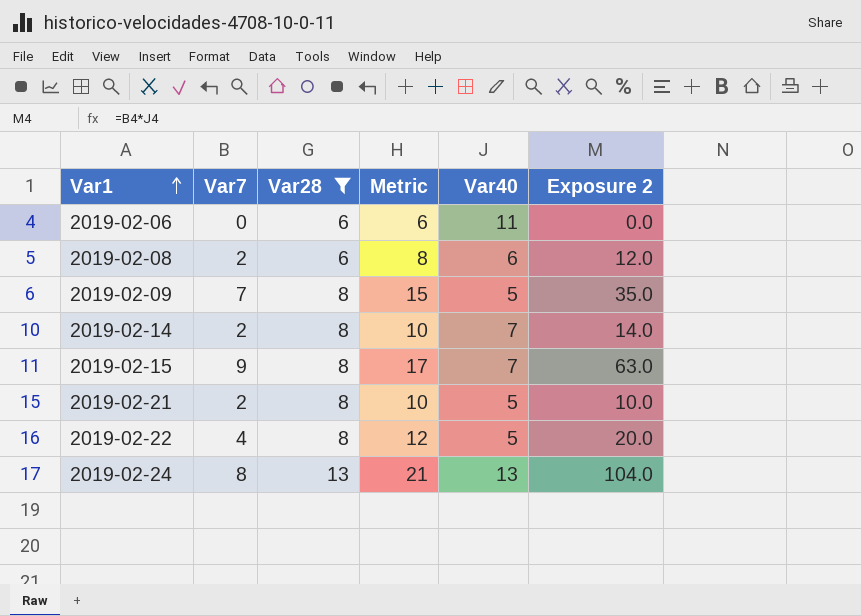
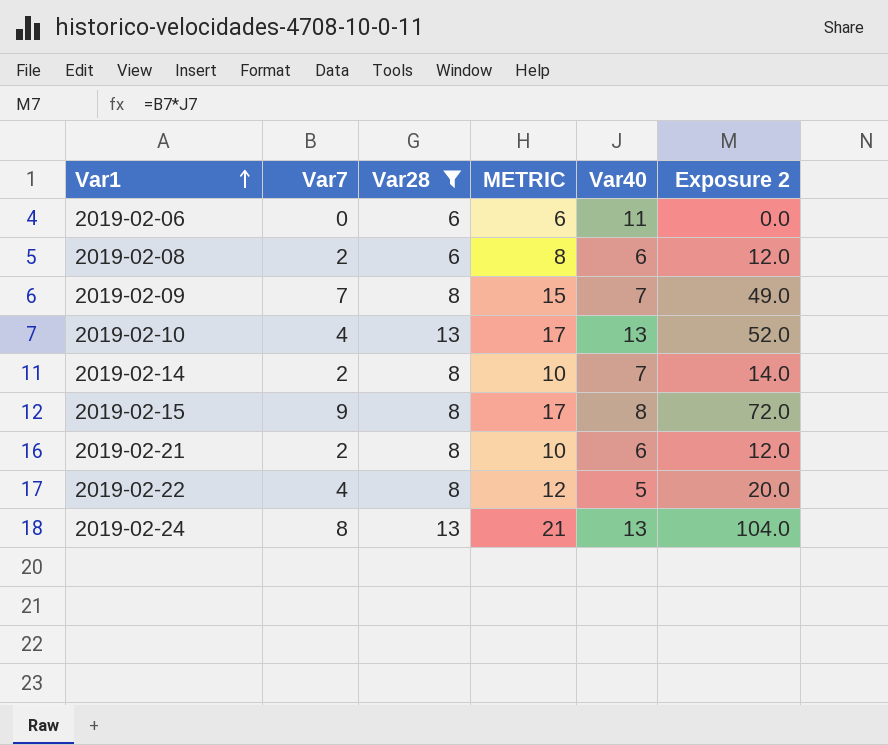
column name: Metric -> METRIC
2019-02-09 | Var40: 5 -> 7
2019-02-09 | Exposure 2: 35.0 -> 49.0
row 2019-02-10: none -> 4 | 13 | 17 | 13 | 52.0
2019-02-15 | Var40: 7 -> 8
2019-02-15 | Exposure 2: 63.0 -> 72.0
2019-02-21 | Var40: 5 -> 6
2019-02-21 | Exposure 2: 10.0 -> 12.0

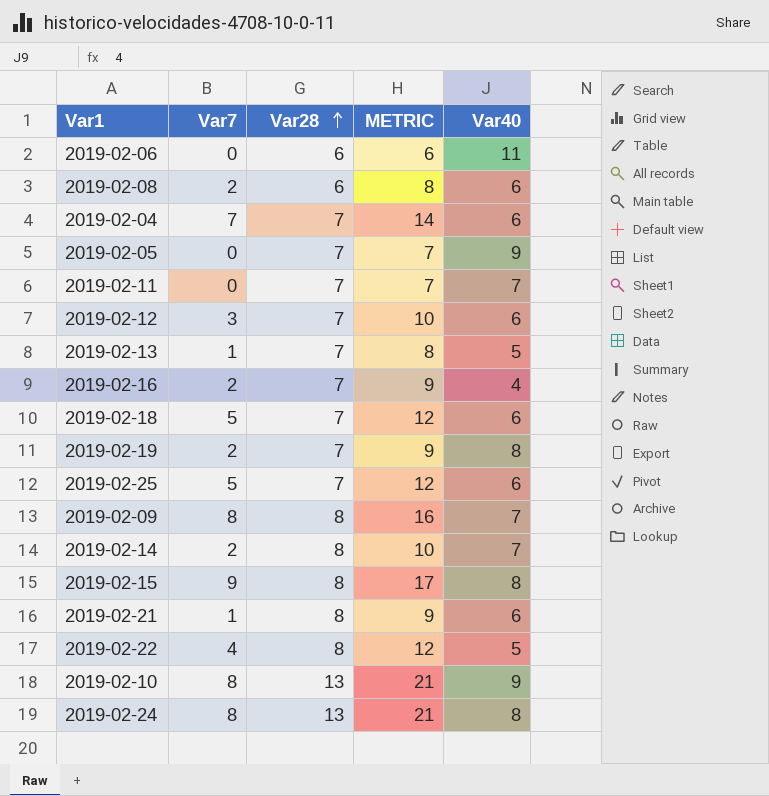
filter: Var28 != 7 -> none
row order: Var1 ascending -> Var28 ascending
column Exposure 2 | formula: [Var7] * [Var40] -> none
2019-02-09 | Var7: 7 -> 8
2019-02-09 | METRIC: 15 -> 16
2019-02-21 | Var7: 2 -> 1
2019-02-21 | METRIC: 10 -> 9
2019-02-10 | Var7: 4 -> 8
2019-02-10 | METRIC: 17 -> 21
2019-02-10 | Var40: 13 -> 9
2019-02-24 | Var40: 13 -> 8

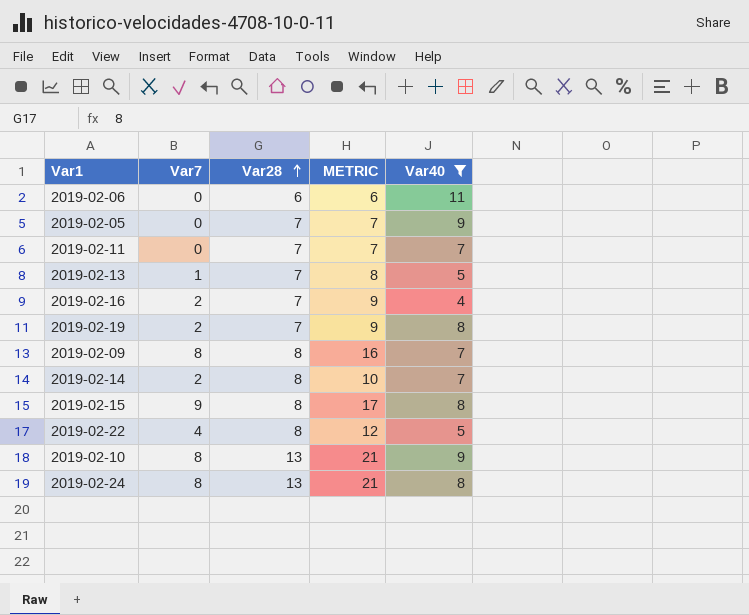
filter: none -> Var40 != 6

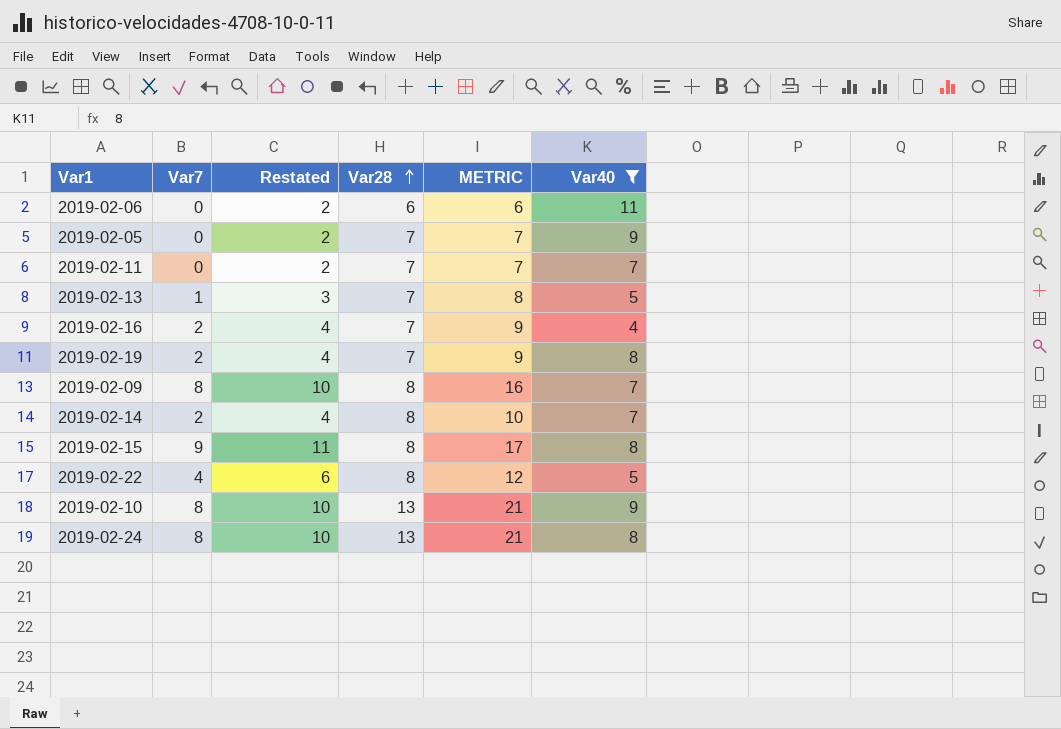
column Restated | formula: none -> [Var7] + 2

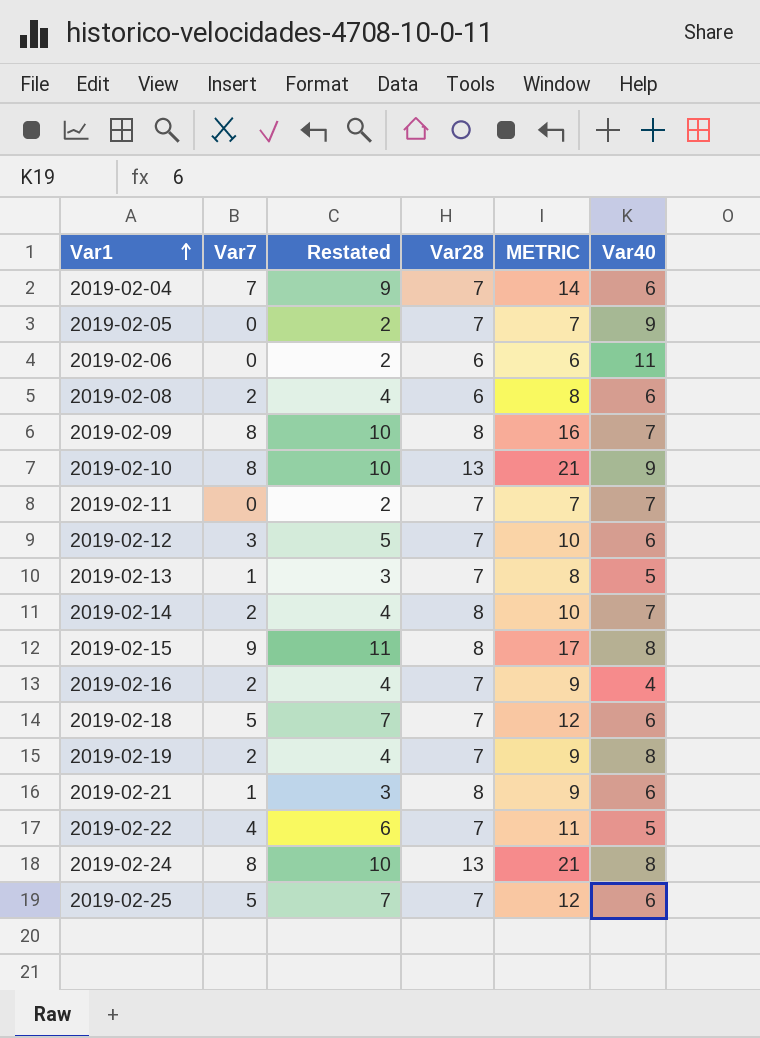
filter: Var40 != 6 -> none
row order: Var28 ascending -> Var1 ascending
2019-02-22 | Var28: 8 -> 7
2019-02-22 | METRIC: 12 -> 11

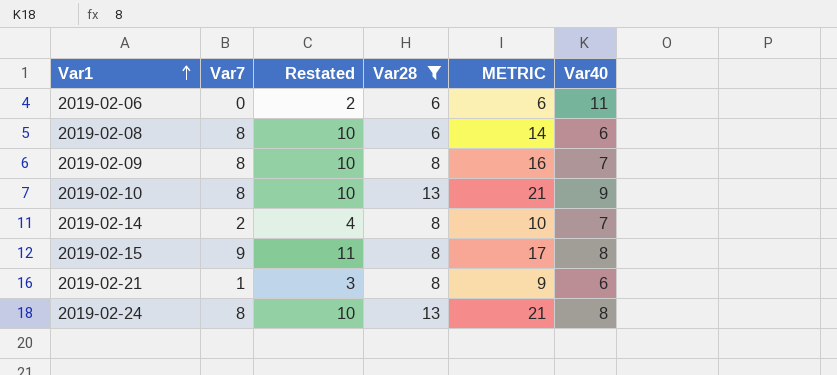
filter: none -> Var28 != 7
2019-02-08 | Var7: 2 -> 8
2019-02-08 | Restated: 4 -> 10
2019-02-08 | METRIC: 8 -> 14

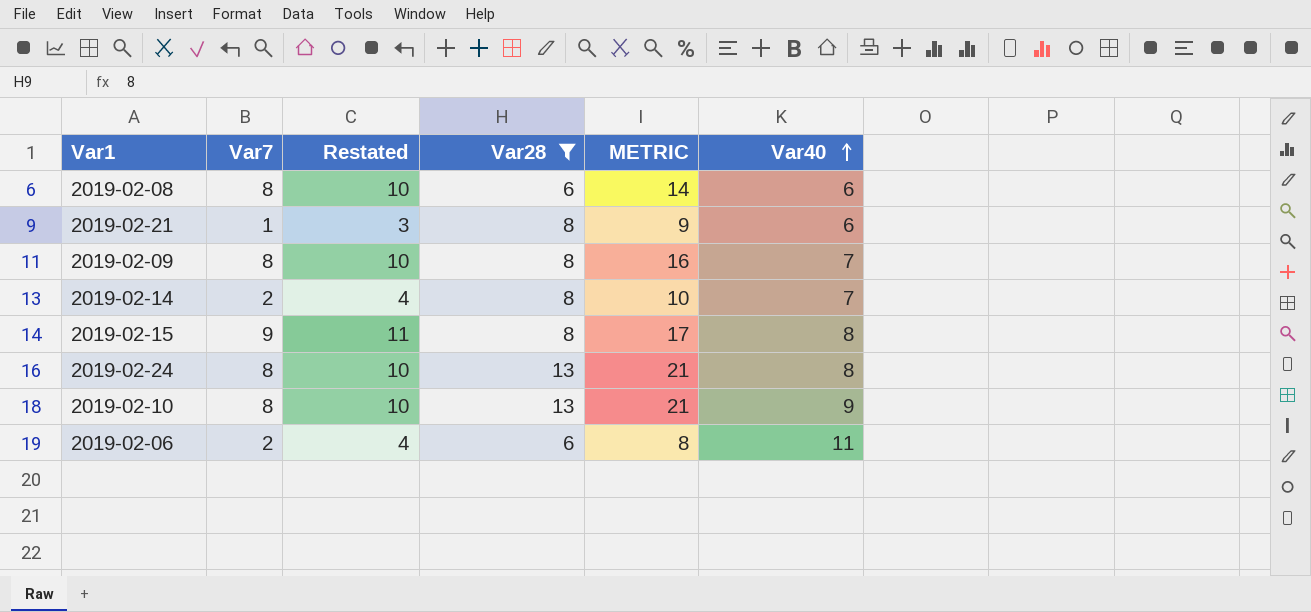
row order: Var1 ascending -> Var40 ascending
2019-02-06 | Var7: 0 -> 2
2019-02-06 | Restated: 2 -> 4
2019-02-06 | METRIC: 6 -> 8

